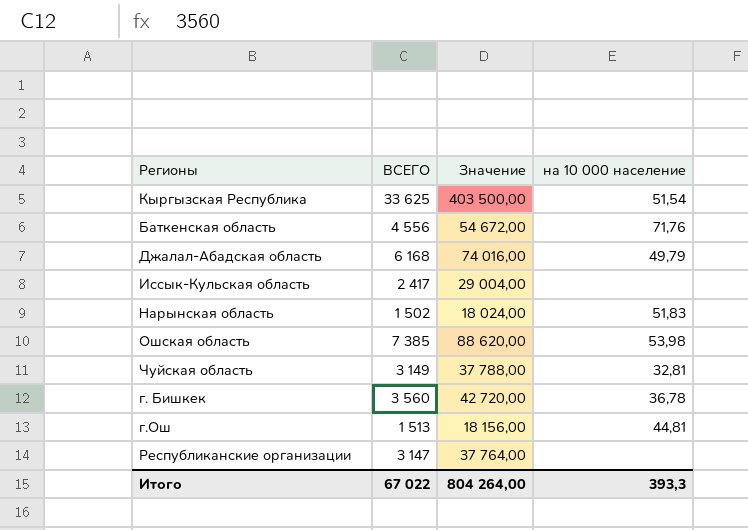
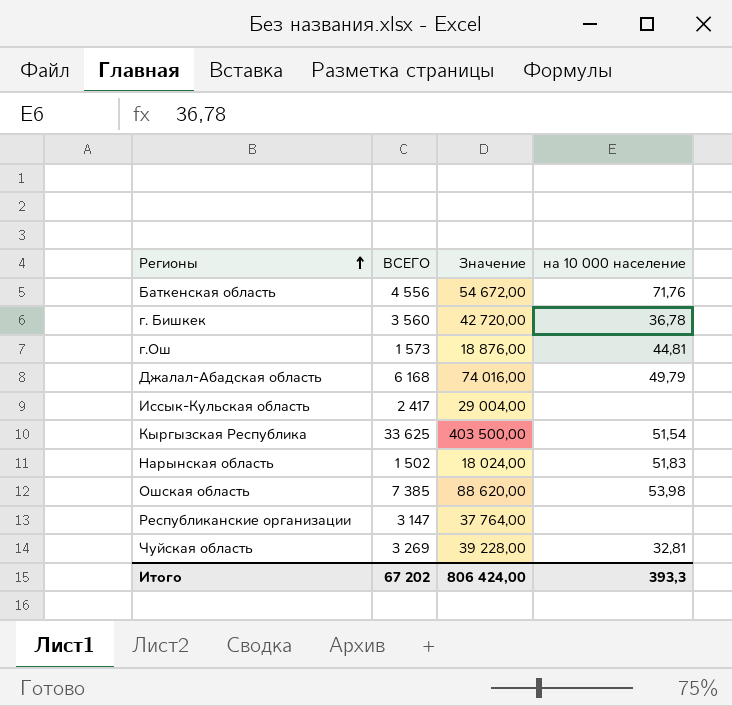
row order: none -> Регионы ascending
г.Ош | ВСЕГО: 1 513 -> 1 573
г.Ош | Значение: 18 156,00 -> 18 876,00
Чуйская область | ВСЕГО: 3 149 -> 3 269
Чуйская область | Значение: 37 788,00 -> 39 228,00
Итого | ВСЕГО: 67 022 -> 67 202
Итого | Значение: 804 264,00 -> 806 424,00

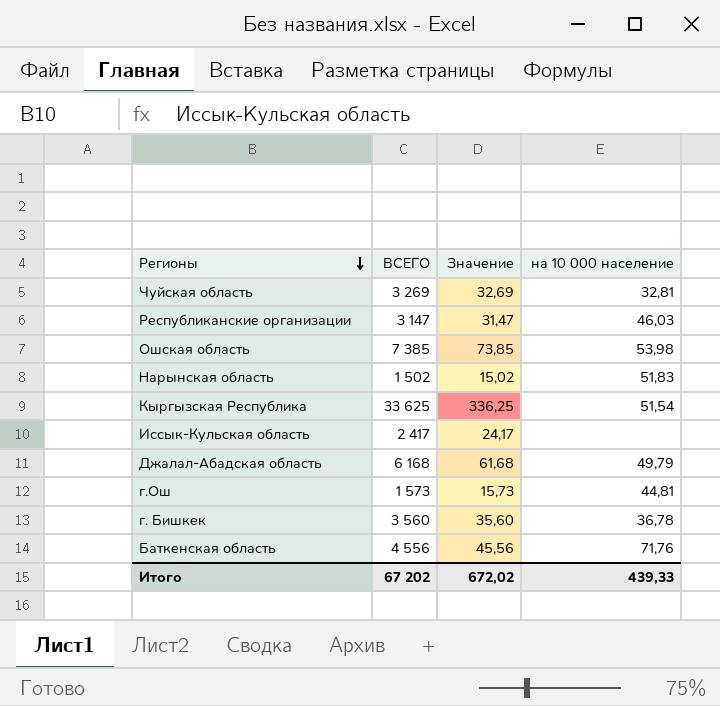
row order: Регионы ascending -> Регионы descending
column Значение | formula: [ВСЕГО] * 12 -> [ВСЕГО] * 0,01
Республиканские организации | на 10 000 население: none -> 46,03
Итого | Значение: 806 424,00 -> 672,02
Итого | на 10 000 население: 393,3 -> 439,33

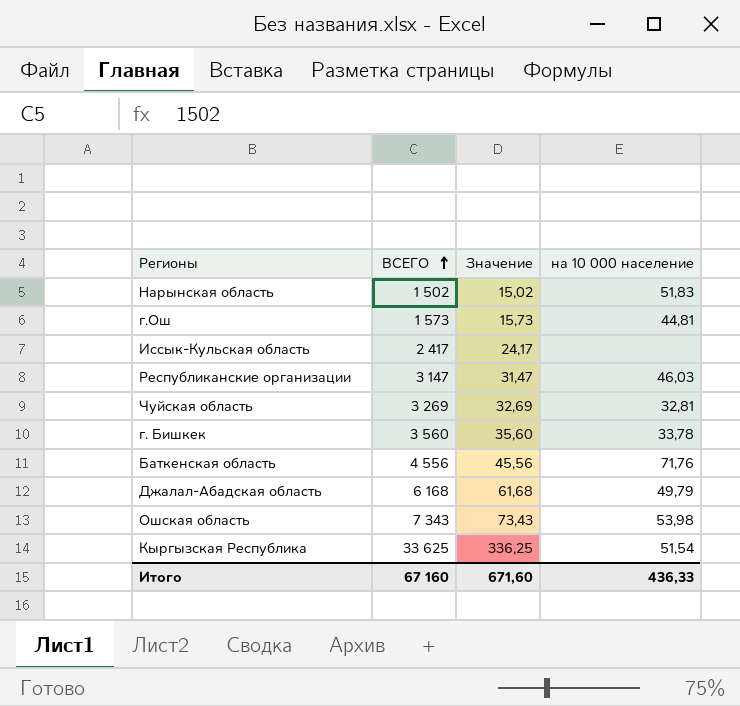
row order: Регионы descending -> ВСЕГО ascending
г. Бишкек | на 10 000 население: 36,78 -> 33,78
Ошская область | ВСЕГО: 7 385 -> 7 343
Ошская область | Значение: 73,85 -> 73,43
Итого | ВСЕГО: 67 202 -> 67 160
Итого | Значение: 672,02 -> 671,60
Итого | на 10 000 население: 439,33 -> 436,33

